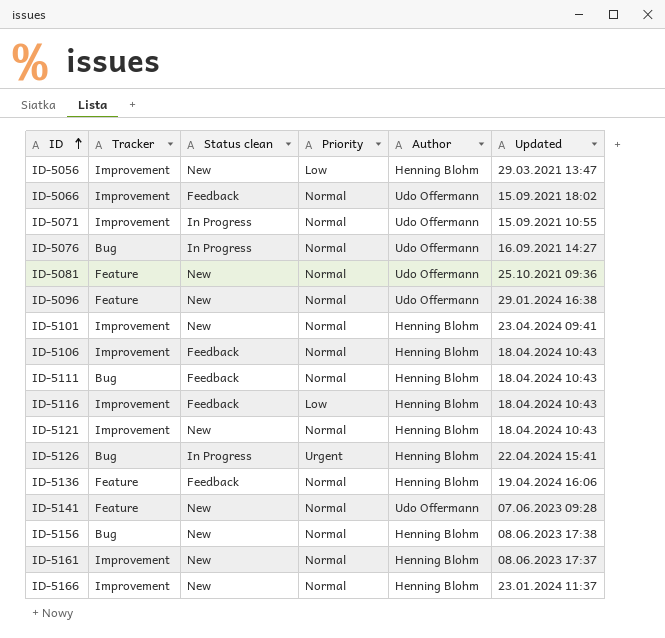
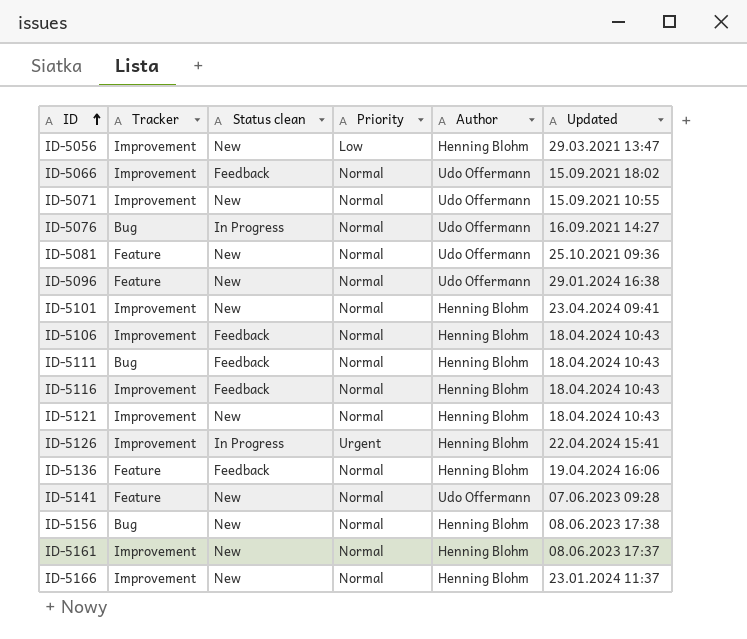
ID-5071 | Status clean: In Progress -> New
ID-5116 | Priority: Low -> Normal
ID-5126 | Tracker: Bug -> Improvement

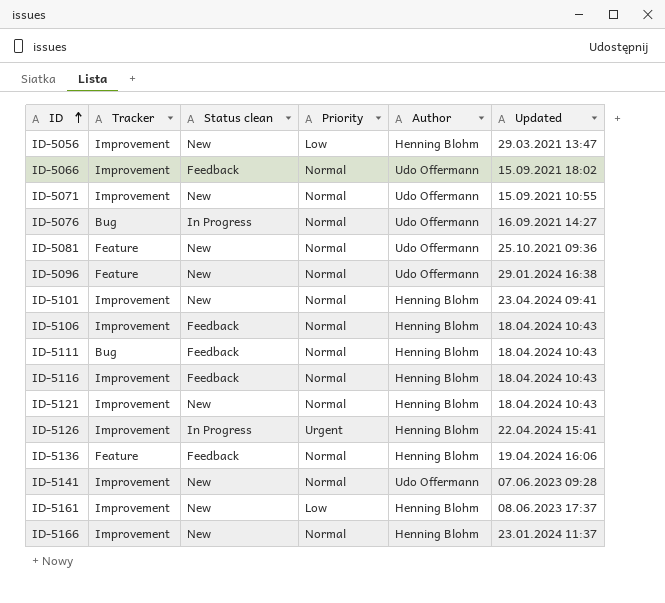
row ID-5156: Bug | New | Normal | Henning Blohm | 08.06.2023 17:38 -> none
ID-5141 | Tracker: Feature -> Improvement
ID-5161 | Priority: Normal -> Low

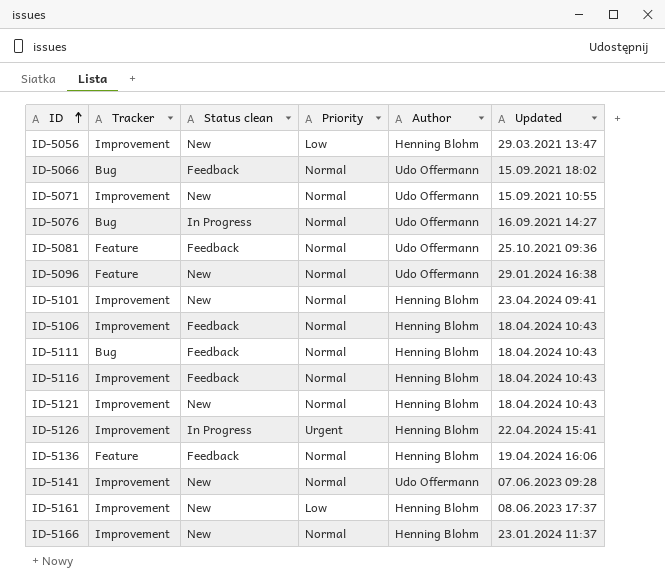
ID-5066 | Tracker: Improvement -> Bug
ID-5081 | Status clean: New -> Feedback

